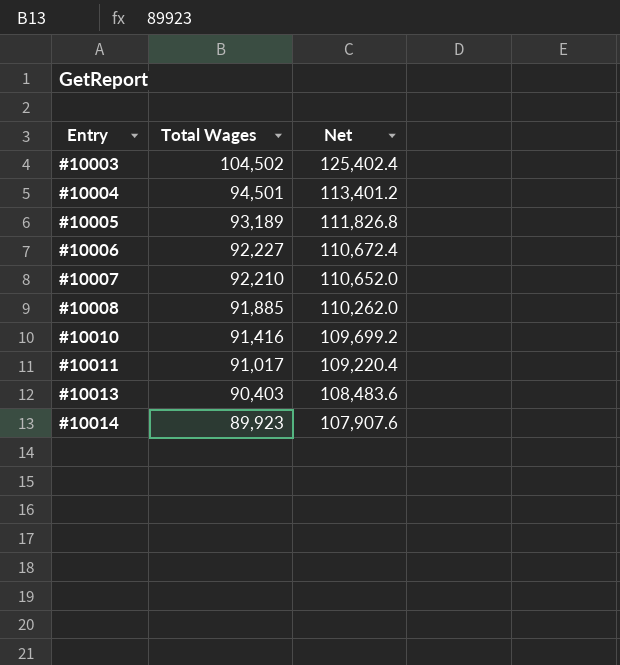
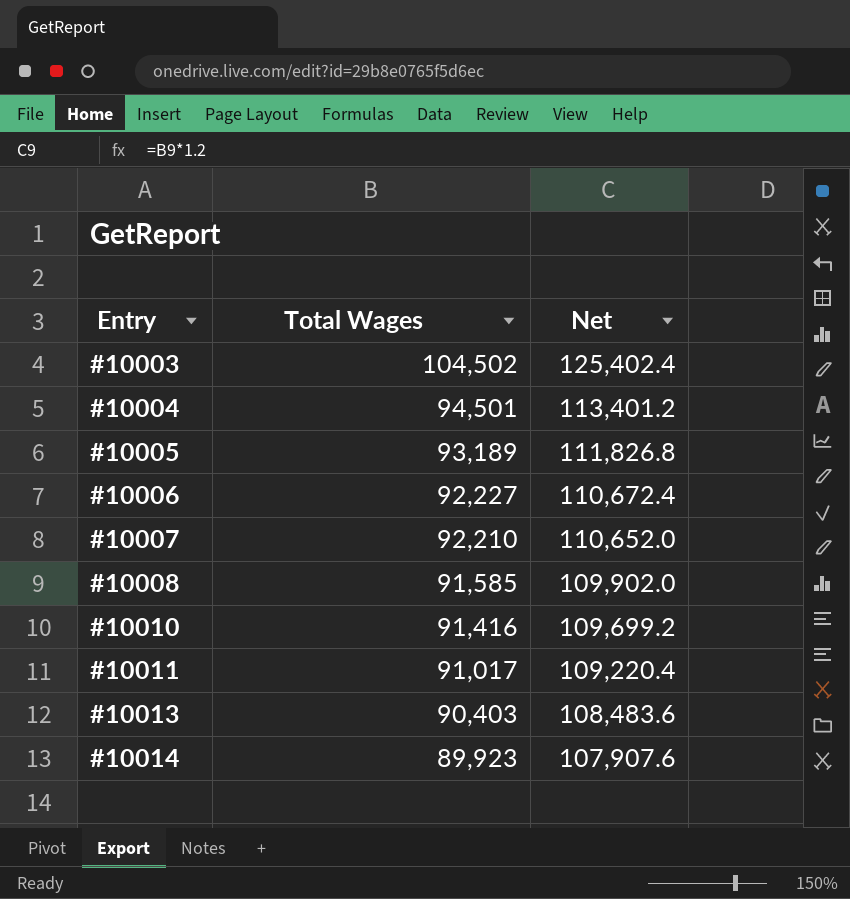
#10008 | Total Wages: 91,885 -> 91,585
#10008 | Net: 110,262.0 -> 109,902.0

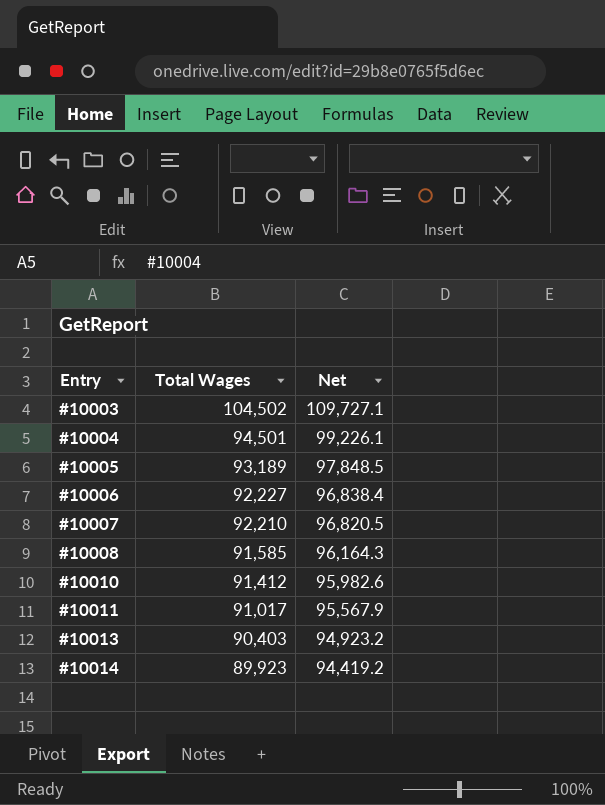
column Net | formula: [Total Wages] * 1.2 -> [Total Wages] * 1.05
#10010 | Total Wages: 91,416 -> 91,412

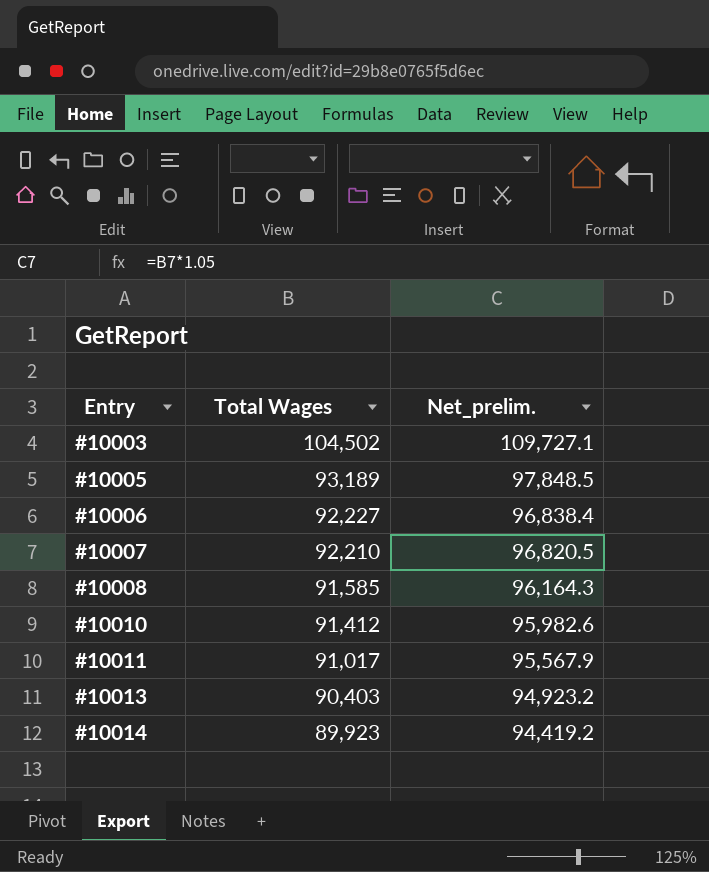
column name: Net -> Net_prelim.
row #10004: 94,501 | 99,226.1 -> none

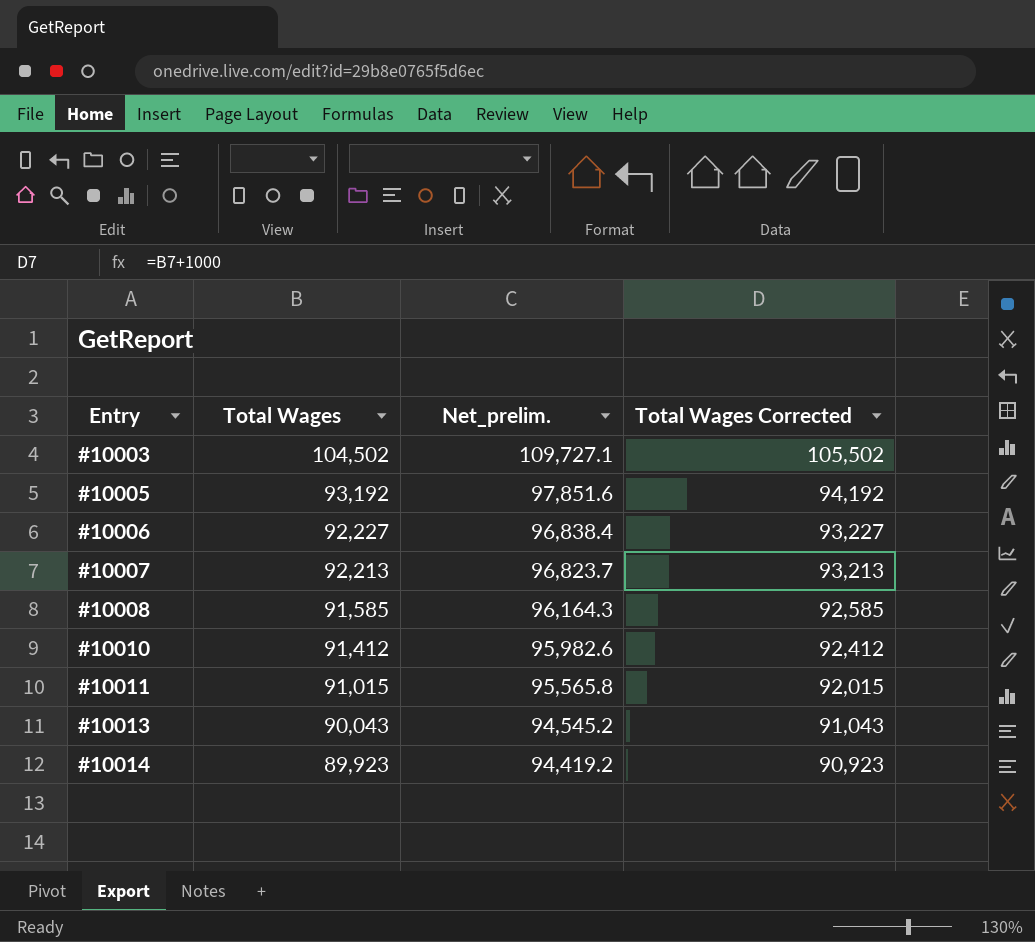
column Total Wages Corrected | formula: none -> [Total Wages] + 1000
#10005 | Total Wages: 93,189 -> 93,192
#10005 | Net_prelim.: 97,848.5 -> 97,851.6
#10007 | Total Wages: 92,210 -> 92,213
#10007 | Net_prelim.: 96,820.5 -> 96,823.7
#10011 | Total Wages: 91,017 -> 91,015
#10011 | Net_prelim.: 95,567.9 -> 95,565.8
#10013 | Total Wages: 90,403 -> 90,043
#10013 | Net_prelim.: 94,923.2 -> 94,545.2

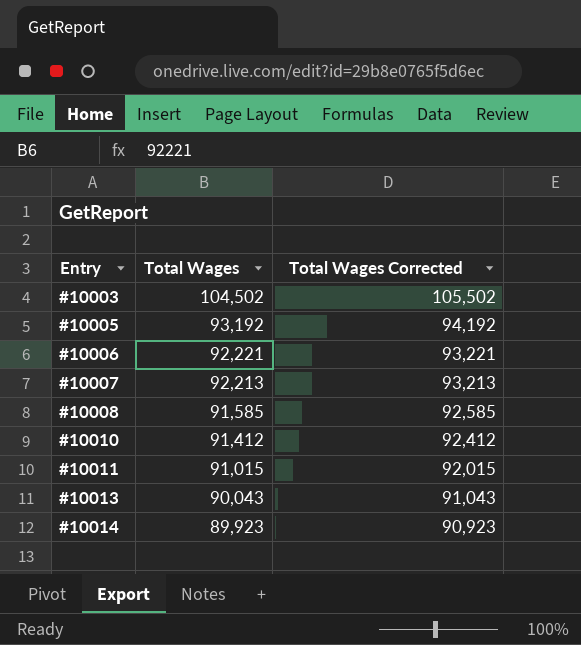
column Net_prelim. | formula: [Total Wages] * 1.05 -> none
#10006 | Total Wages: 92,227 -> 92,221
#10006 | Total Wages Corrected: 93,227 -> 93,221

